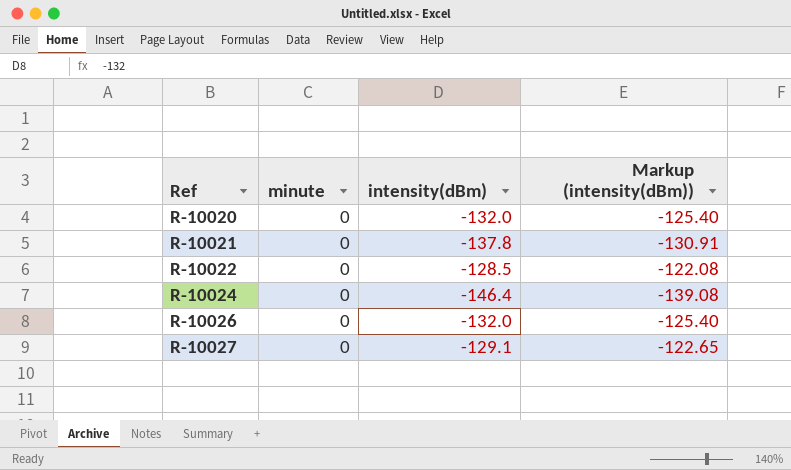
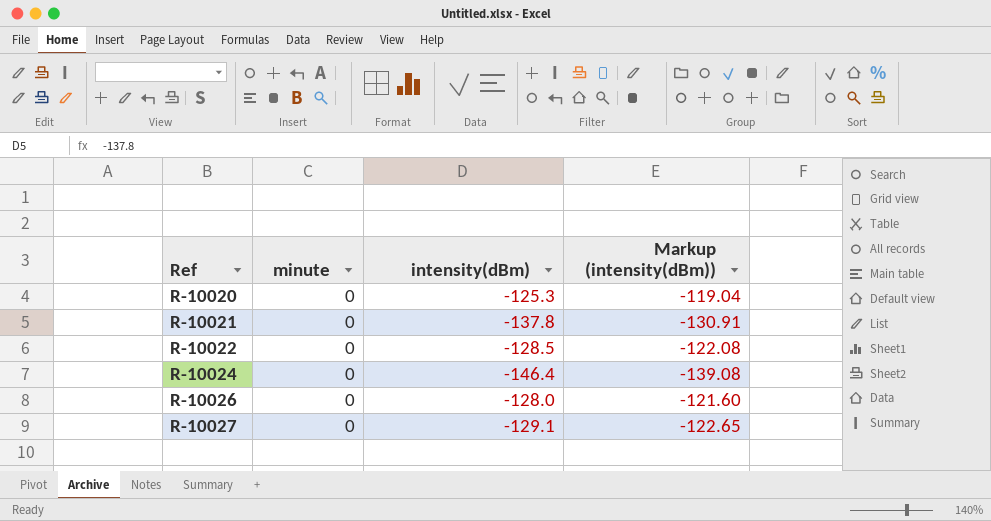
R-10020 | intensity(dBm): -132.0 -> -125.3
R-10020 | Markup (intensity(dBm)): -125.40 -> -119.04
R-10026 | intensity(dBm): -132.0 -> -128.0
R-10026 | Markup (intensity(dBm)): -125.40 -> -121.60

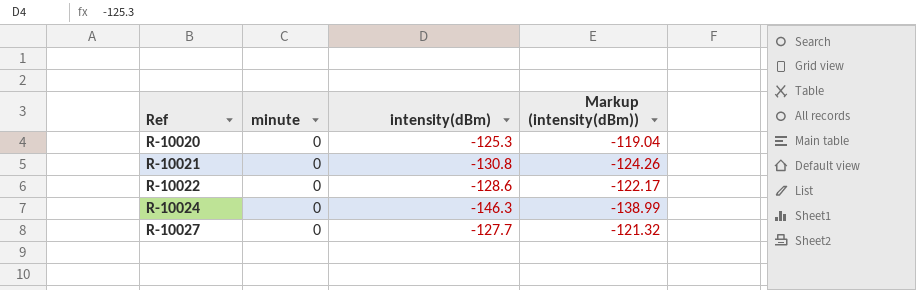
row R-10026: 0 | -128.0 | -121.60 -> none
R-10021 | intensity(dBm): -137.8 -> -130.8
R-10021 | Markup (intensity(dBm)): -130.91 -> -124.26
R-10022 | intensity(dBm): -128.5 -> -128.6
R-10022 | Markup (intensity(dBm)): -122.08 -> -122.17
R-10024 | intensity(dBm): -146.4 -> -146.3
R-10024 | Markup (intensity(dBm)): -139.08 -> -138.99
R-10027 | intensity(dBm): -129.1 -> -127.7
R-10027 | Markup (intensity(dBm)): -122.65 -> -121.32

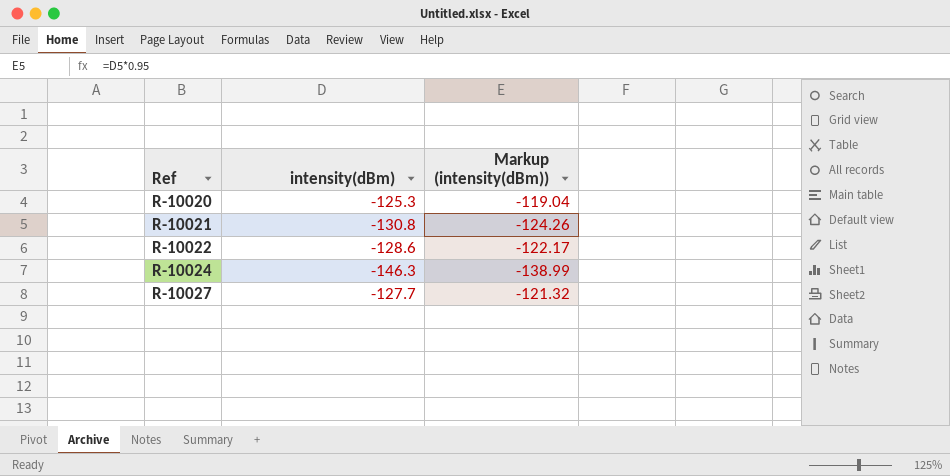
column minute | position: 2 -> none

